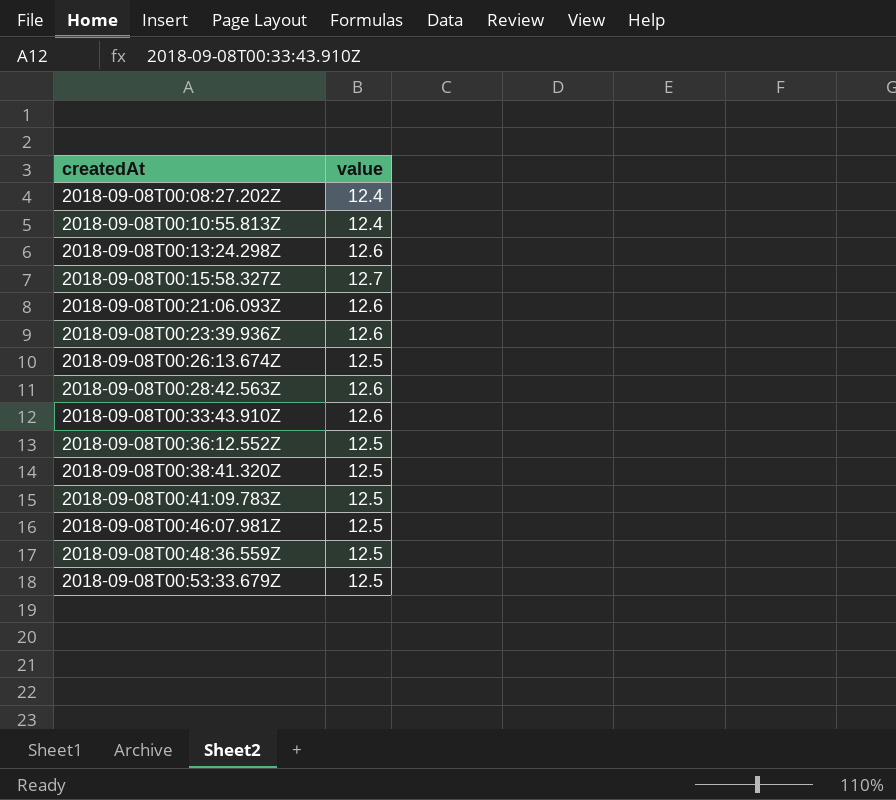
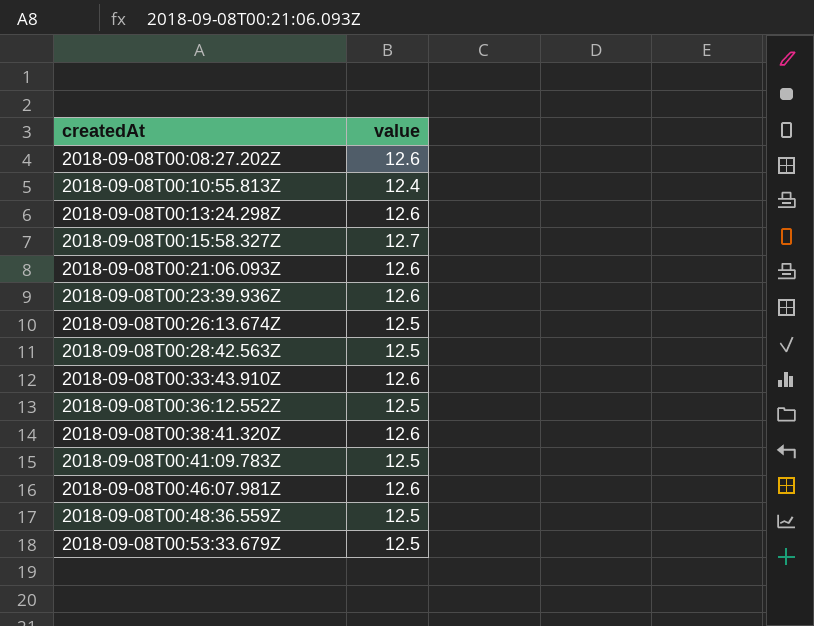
2018-09-08T00:08:27.202Z | value: 12.4 -> 12.6
2018-09-08T00:28:42.563Z | value: 12.6 -> 12.5
2018-09-08T00:38:41.320Z | value: 12.5 -> 12.6
2018-09-08T00:46:07.981Z | value: 12.5 -> 12.6

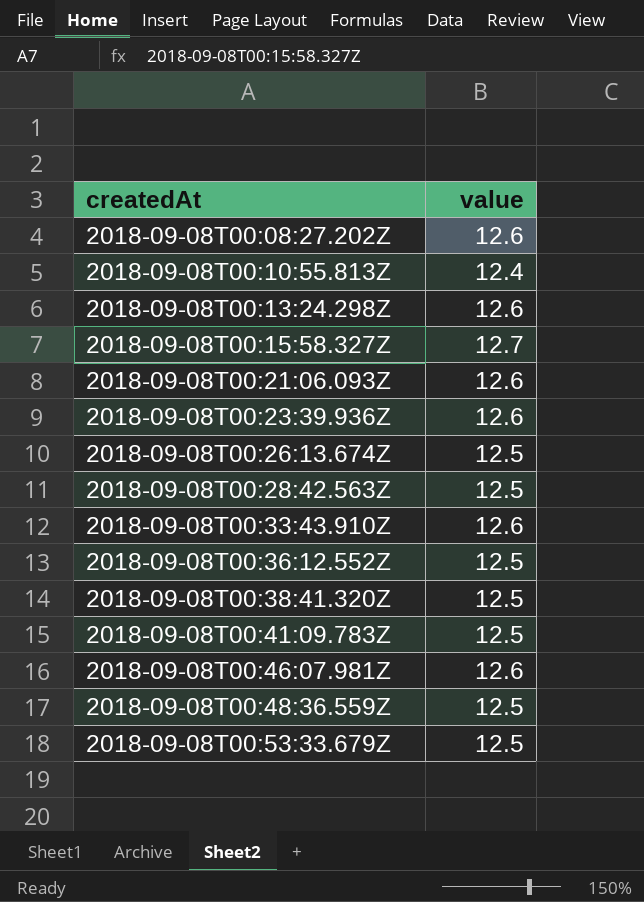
2018-09-08T00:38:41.320Z | value: 12.6 -> 12.5

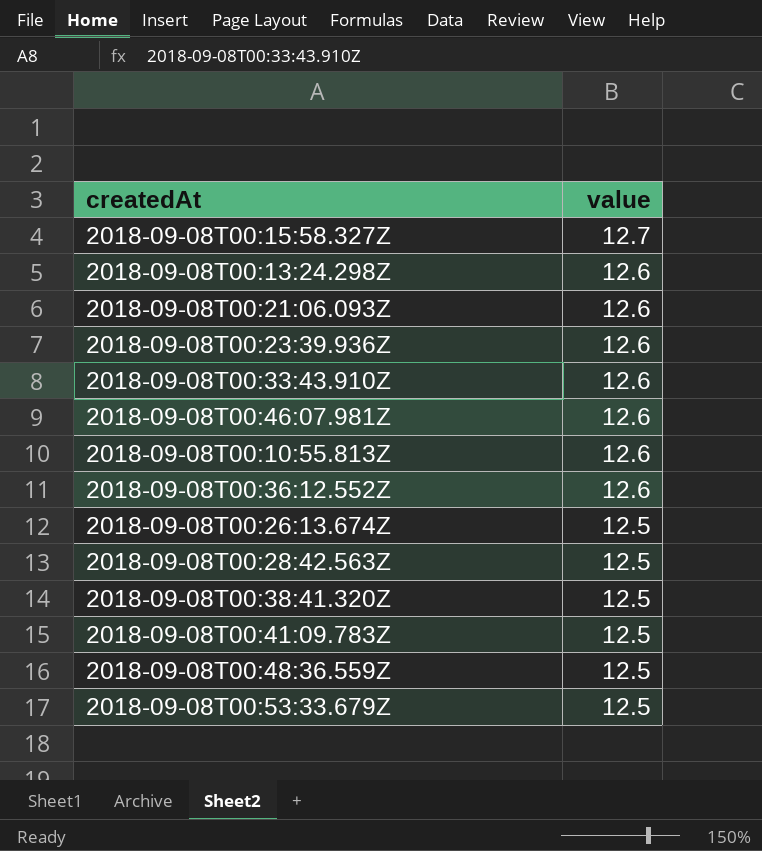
row order: createdAt ascending -> value descending
row 2018-09-08T00:08:27.202Z: 12.6 -> none
2018-09-08T00:10:55.813Z | value: 12.4 -> 12.6
2018-09-08T00:36:12.552Z | value: 12.5 -> 12.6

